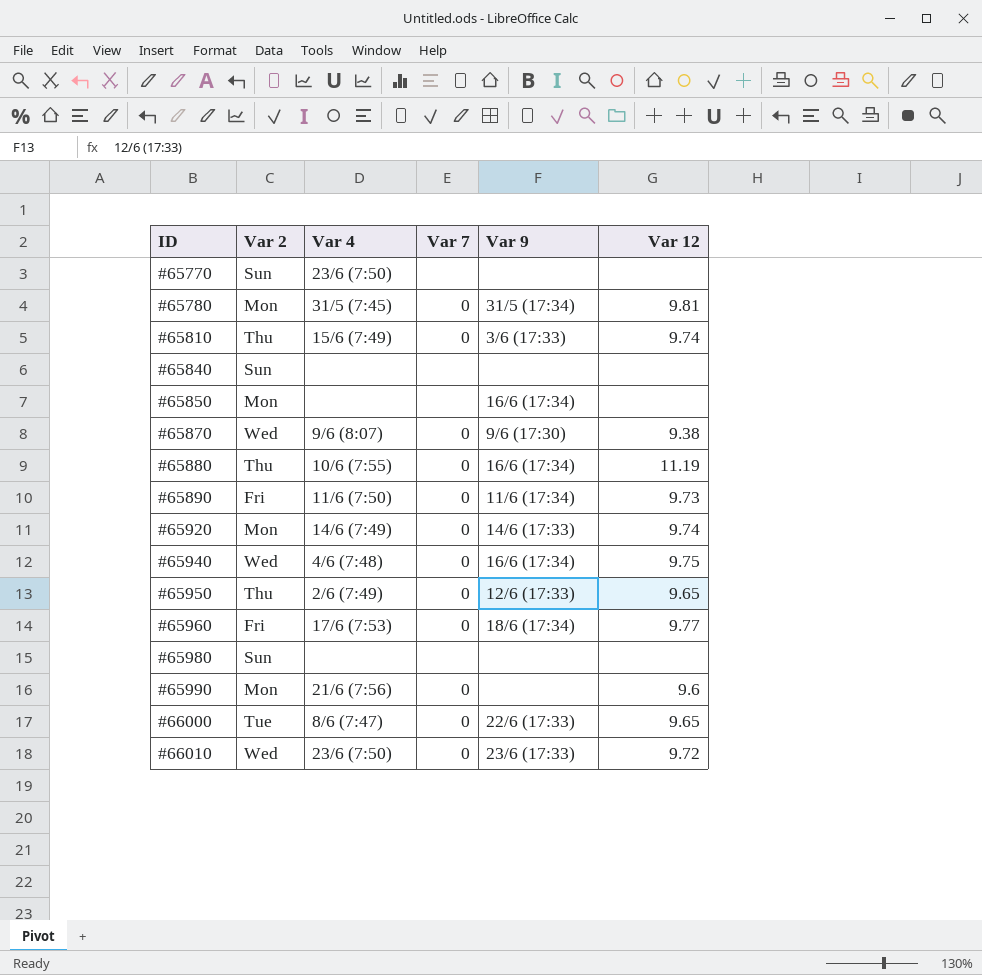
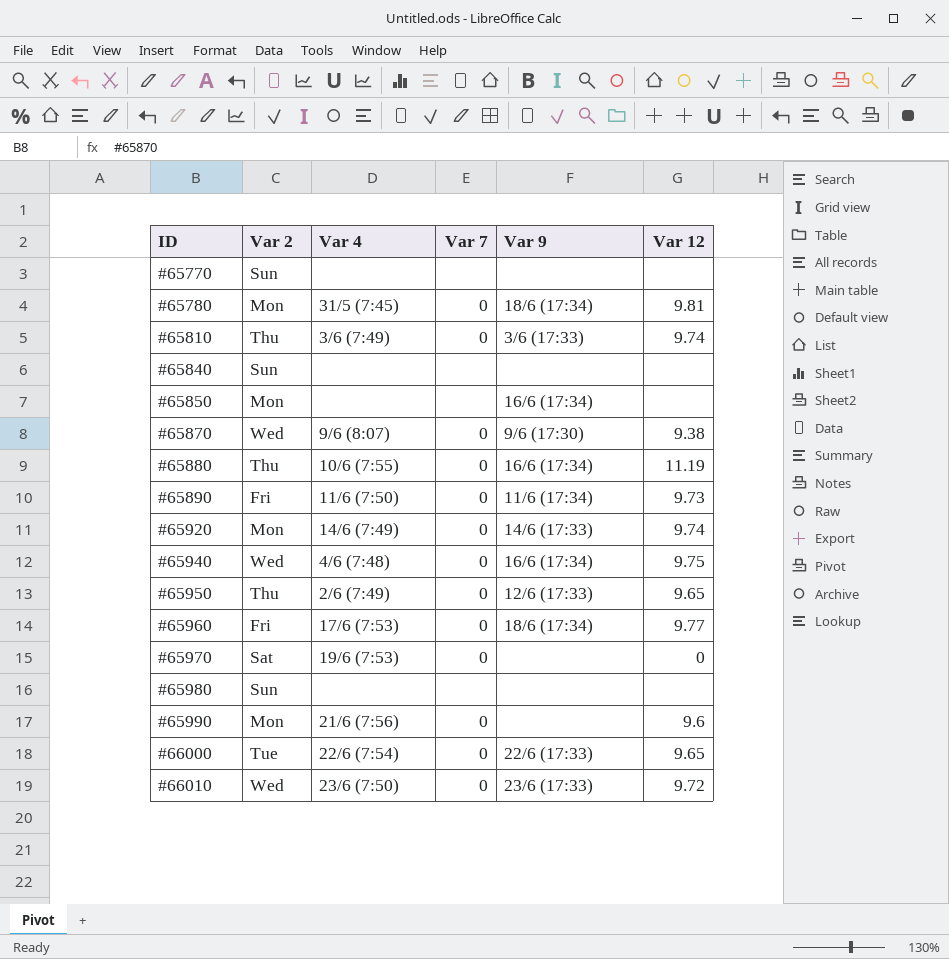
#65770 | Var 4: 23/6 (7:50) -> none
#65780 | Var 9: 31/5 (17:34) -> 18/6 (17:34)
#65810 | Var 4: 15/6 (7:49) -> 3/6 (7:49)
row #65970: none -> Sat | 19/6 (7:53) | 0 | none | 0
#66000 | Var 4: 8/6 (7:47) -> 22/6 (7:54)

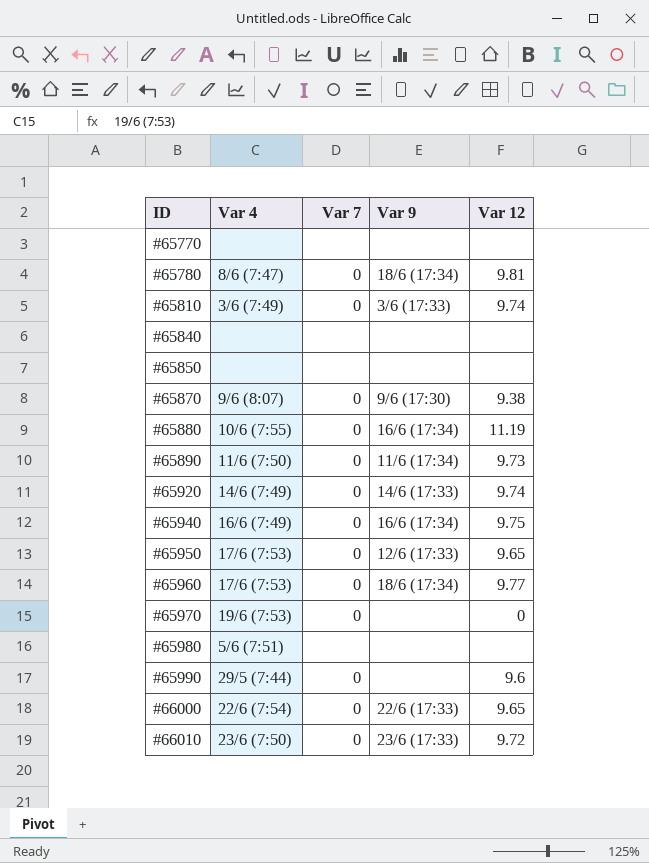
column Var 2 | position: 2 -> none
#65780 | Var 4: 31/5 (7:45) -> 8/6 (7:47)
#65850 | Var 9: 16/6 (17:34) -> none
#65940 | Var 4: 4/6 (7:48) -> 16/6 (7:49)
#65950 | Var 4: 2/6 (7:49) -> 17/6 (7:53)
#65980 | Var 4: none -> 5/6 (7:51)
#65990 | Var 4: 21/6 (7:56) -> 29/5 (7:44)

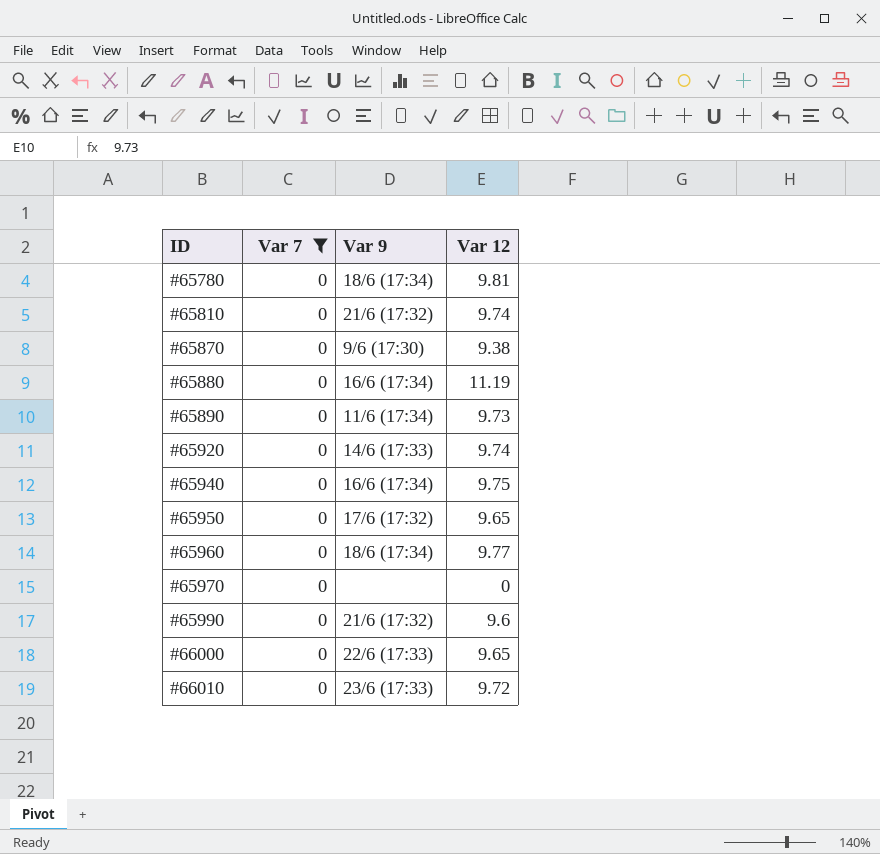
filter: none -> Var 7 = 0
column Var 4 | position: 2 -> none
#65810 | Var 9: 3/6 (17:33) -> 21/6 (17:32)
#65950 | Var 9: 12/6 (17:33) -> 17/6 (17:32)
#65990 | Var 9: none -> 21/6 (17:32)

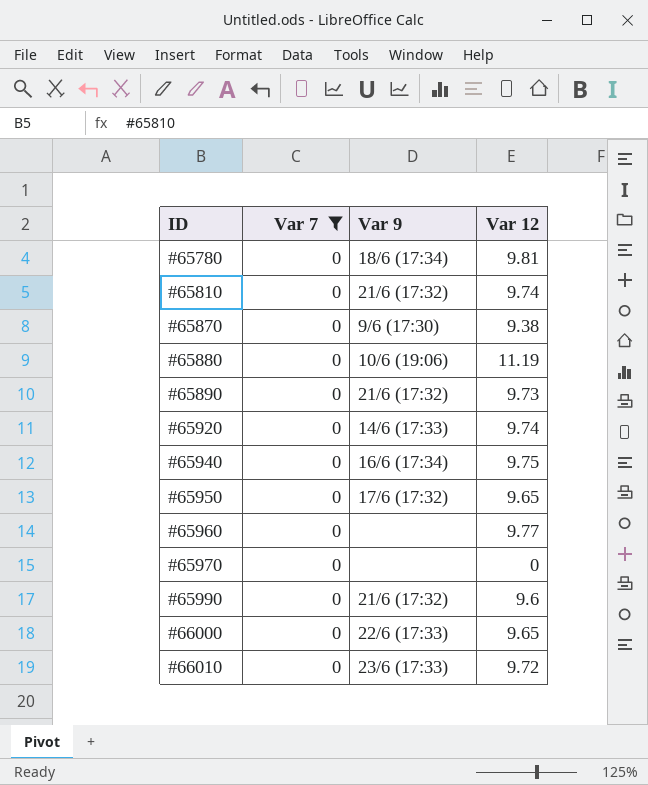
#65880 | Var 9: 16/6 (17:34) -> 10/6 (19:06)
#65890 | Var 9: 11/6 (17:34) -> 21/6 (17:32)
#65960 | Var 9: 18/6 (17:34) -> none

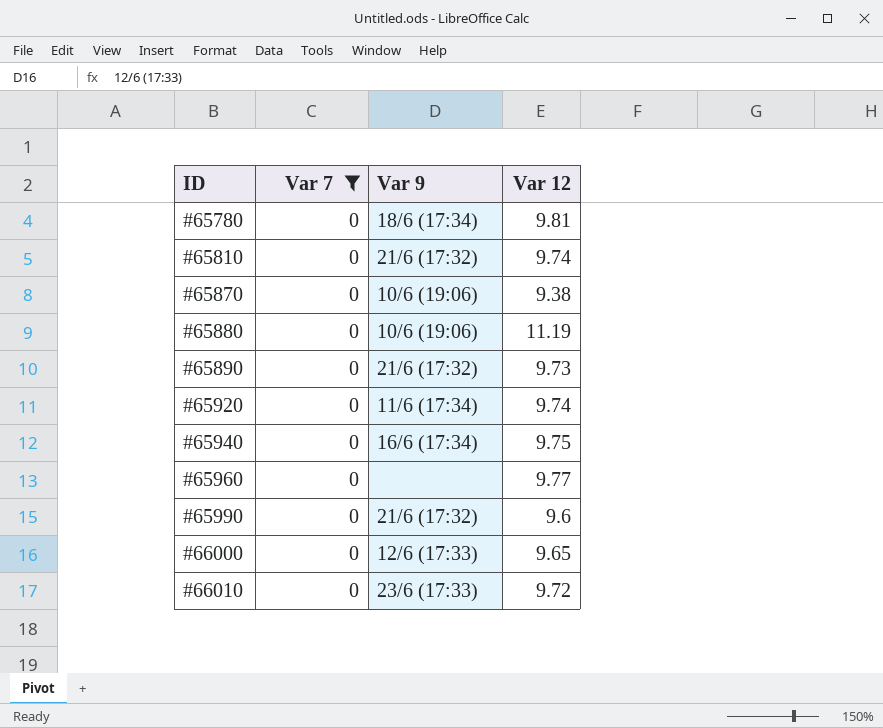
row #65950: 0 | 17/6 (17:32) | 9.65 -> none
row #65970: 0 | none | 0 -> none
#65870 | Var 9: 9/6 (17:30) -> 10/6 (19:06)
#65920 | Var 9: 14/6 (17:33) -> 11/6 (17:34)
#66000 | Var 9: 22/6 (17:33) -> 12/6 (17:33)

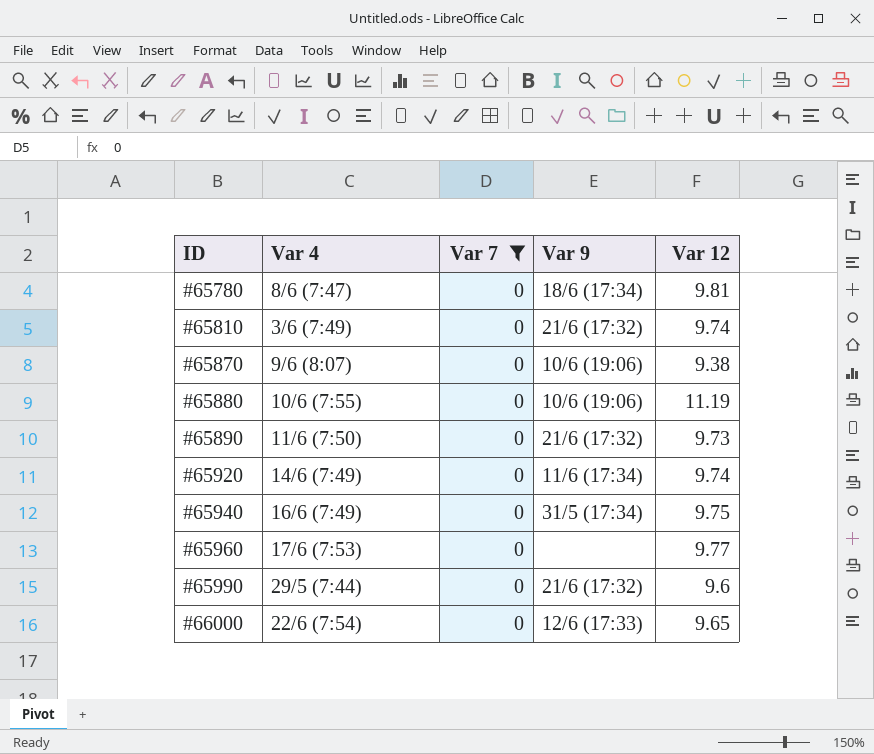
column Var 4 | position: none -> 2
row #66010: 0 | 23/6 (17:33) | 9.72 -> none
#65940 | Var 9: 16/6 (17:34) -> 31/5 (17:34)

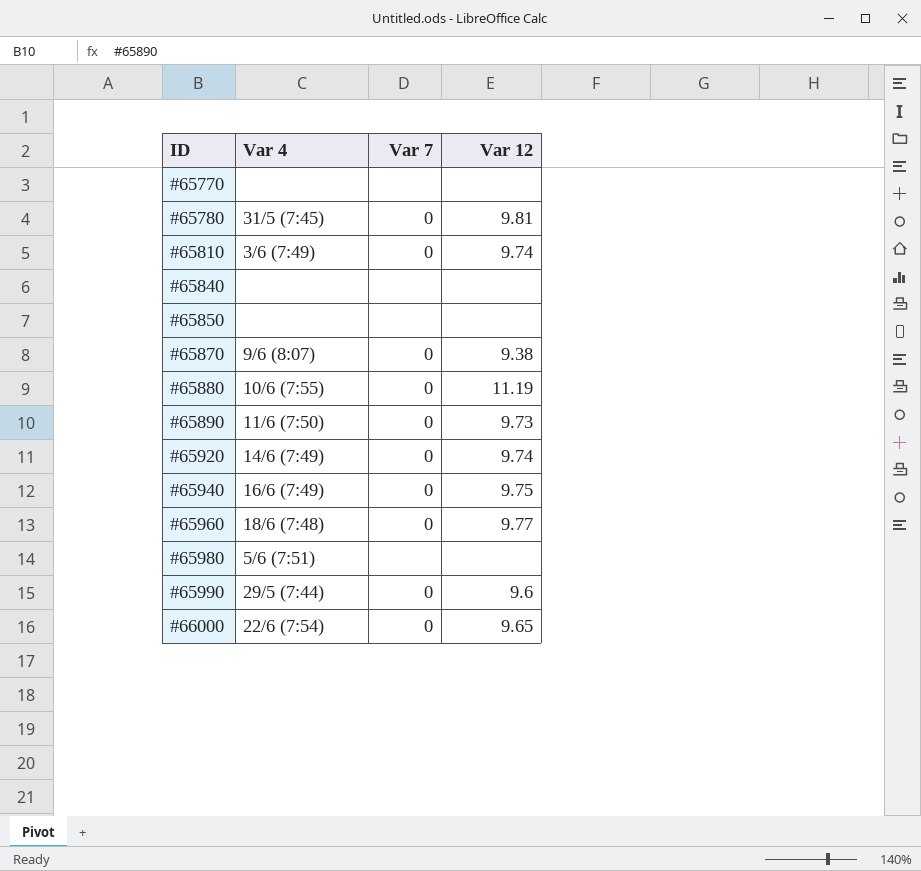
filter: Var 7 = 0 -> none
column Var 9 | position: 4 -> none
#65780 | Var 4: 8/6 (7:47) -> 31/5 (7:45)
#65960 | Var 4: 17/6 (7:53) -> 18/6 (7:48)

